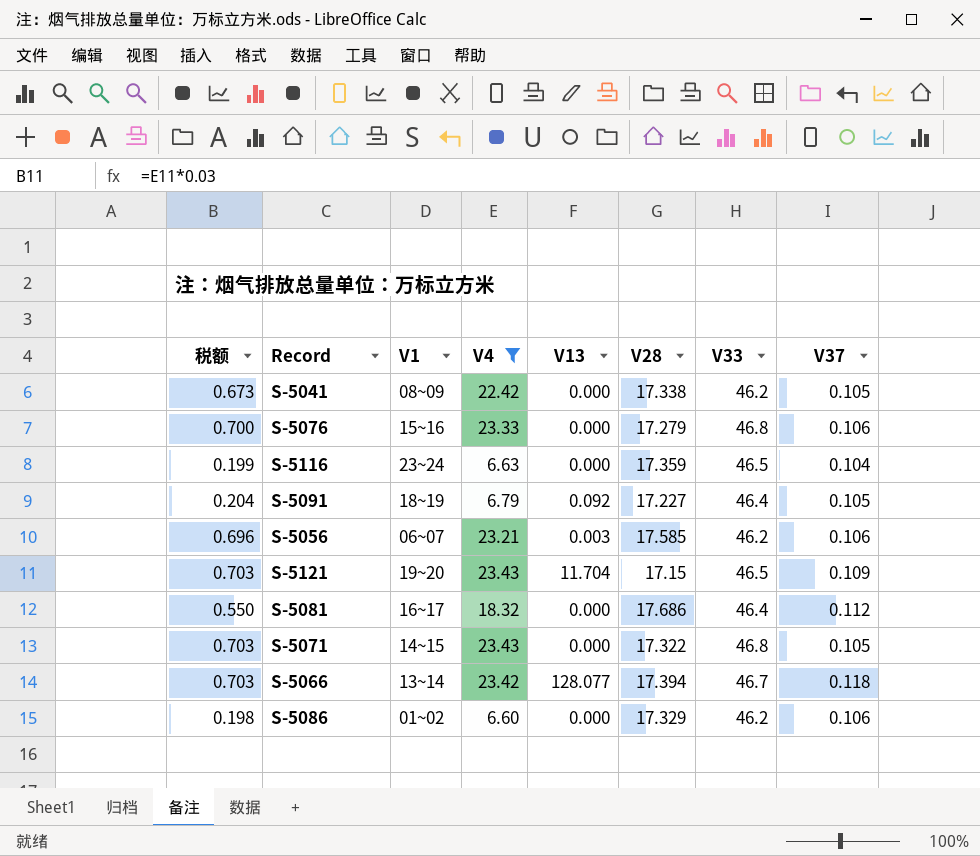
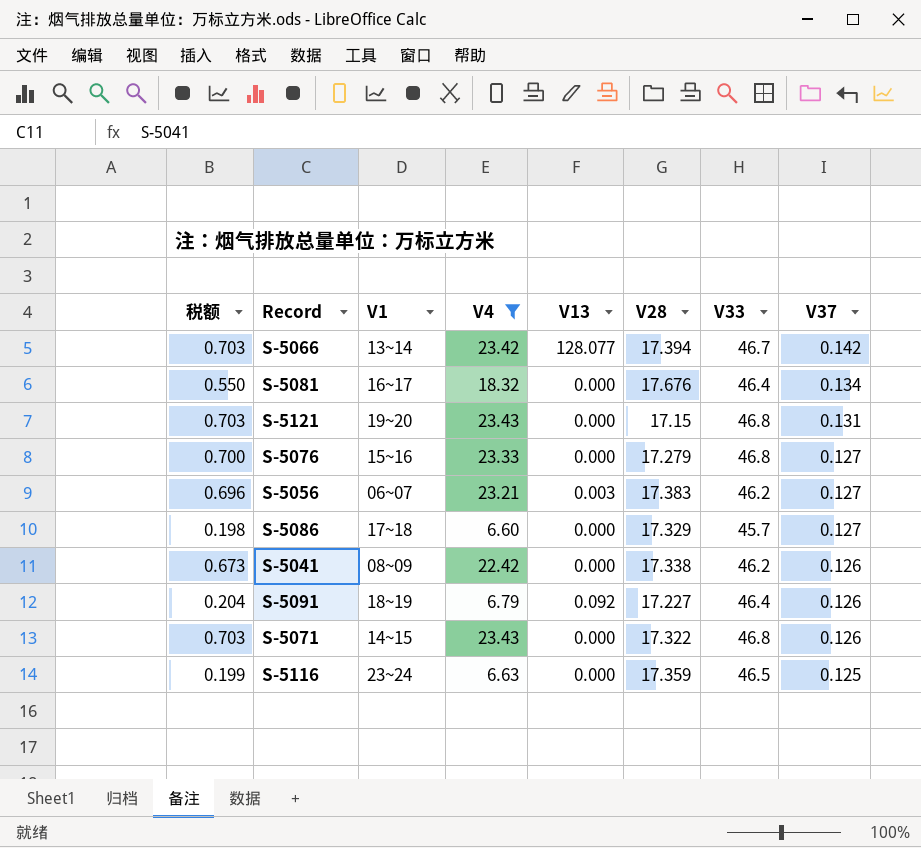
row order: none -> V37 descending
S-5066 | V37: 0.118 -> 0.142
S-5081 | V28: 17.686 -> 17.676
S-5081 | V37: 0.112 -> 0.134
S-5121 | V13: 11.704 -> 0.000
S-5121 | V33: 46.5 -> 46.8
S-5121 | V37: 0.109 -> 0.131
S-5076 | V37: 0.106 -> 0.127
S-5056 | V28: 17.585 -> 17.383
S-5056 | V37: 0.106 -> 0.127
S-5086 | V1: 01~02 -> 17~18
S-5086 | V33: 46.2 -> 45.7
S-5086 | V37: 0.106 -> 0.127
S-5041 | V37: 0.105 -> 0.126
S-5091 | V37: 0.105 -> 0.126
S-5071 | V37: 0.105 -> 0.126
S-5116 | V37: 0.104 -> 0.125

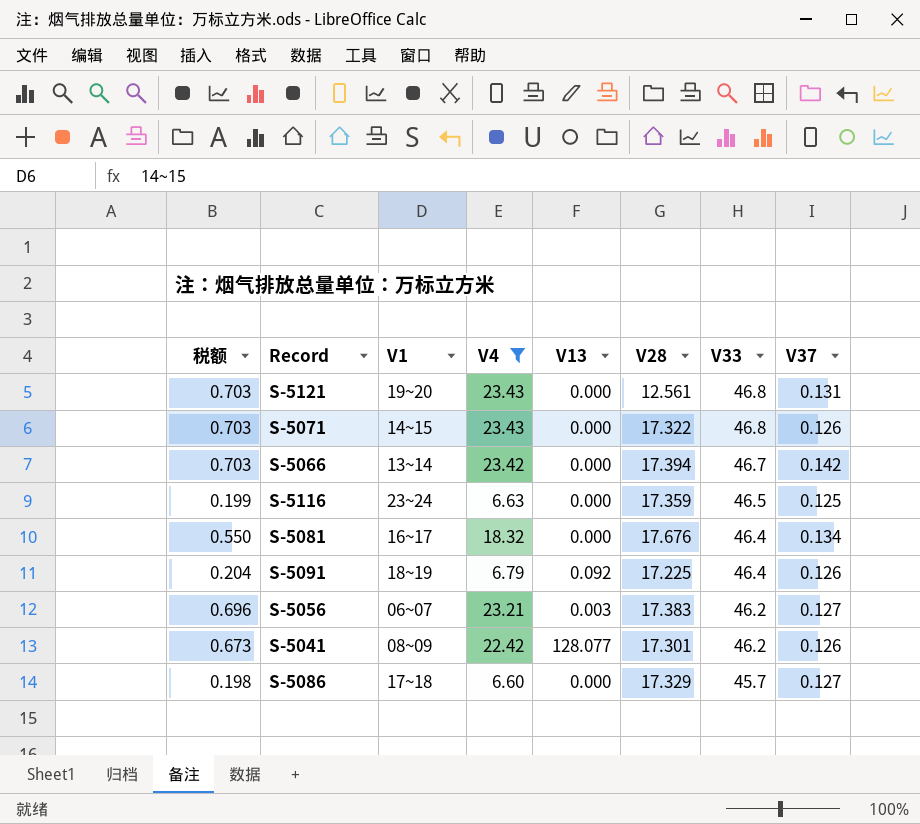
row order: V37 descending -> V33 descending
row S-5076: 0.700 | 15~16 | 23.33 | 0.000 | 17.279 | 46.8 | 0.127 -> none
S-5121 | V28: 17.15 -> 12.561
S-5066 | V13: 128.077 -> 0.000
S-5091 | V28: 17.227 -> 17.225
S-5041 | V13: 0.000 -> 128.077
S-5041 | V28: 17.338 -> 17.301

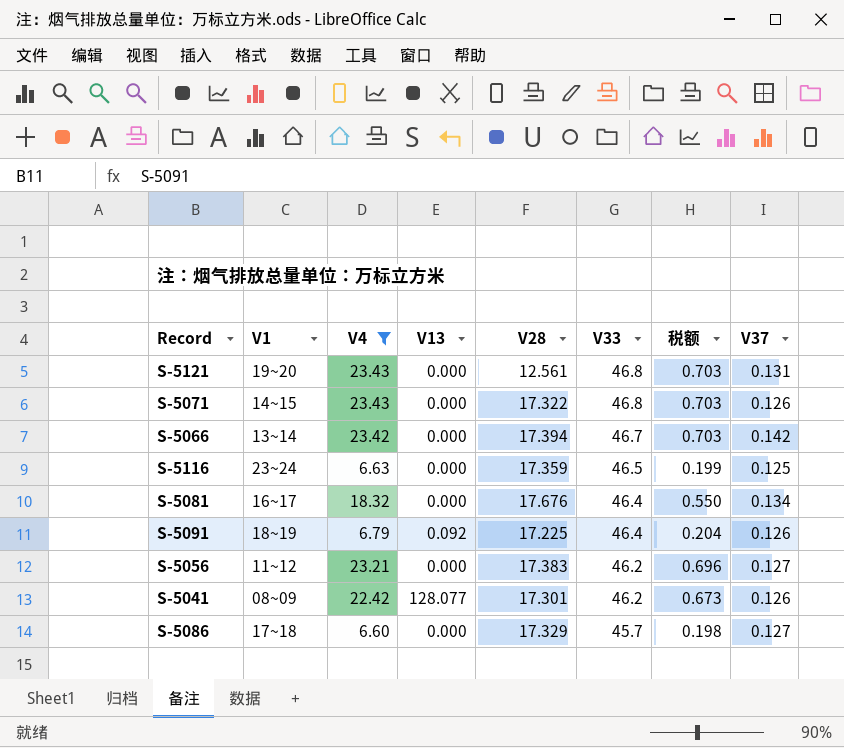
column 税额 | position: 1 -> 7
S-5056 | V1: 06~07 -> 11~12
S-5056 | V13: 0.003 -> 0.000

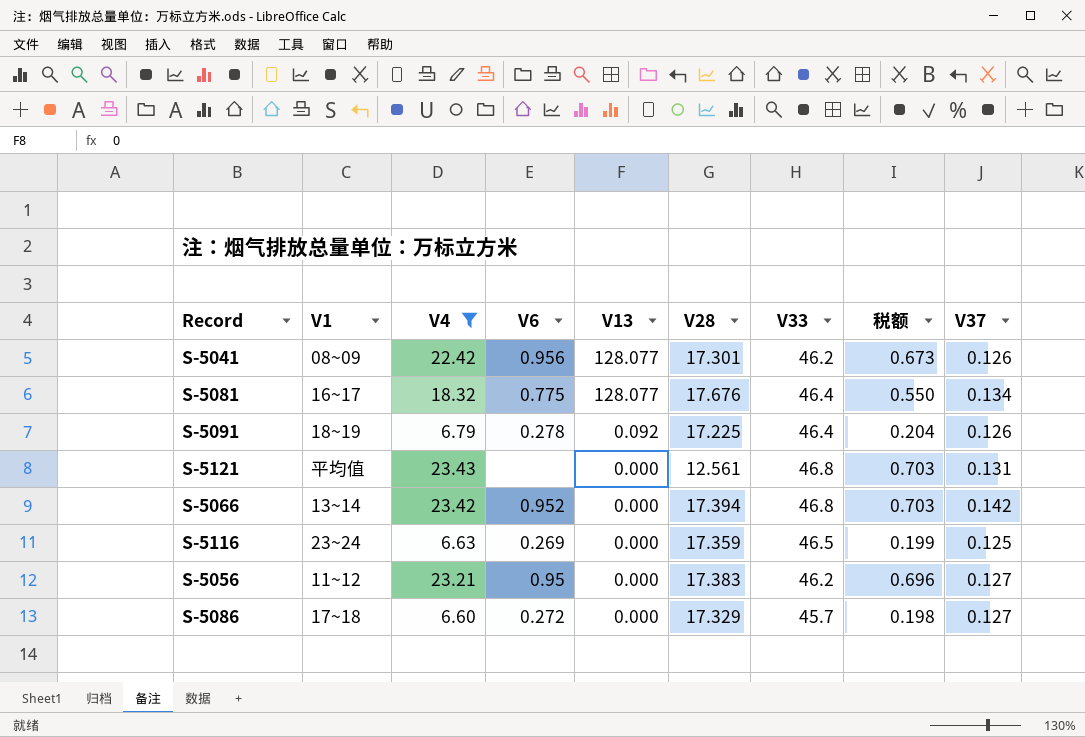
row order: V33 descending -> V13 descending
column V6 | position: none -> 4
row S-5071: 14~15 | 23.43 | 0.000 | 17.322 | 46.8 | 0.703 | 0.126 -> none
S-5081 | V13: 0.000 -> 128.077
S-5121 | V1: 19~20 -> 平均值
S-5066 | V33: 46.7 -> 46.8

